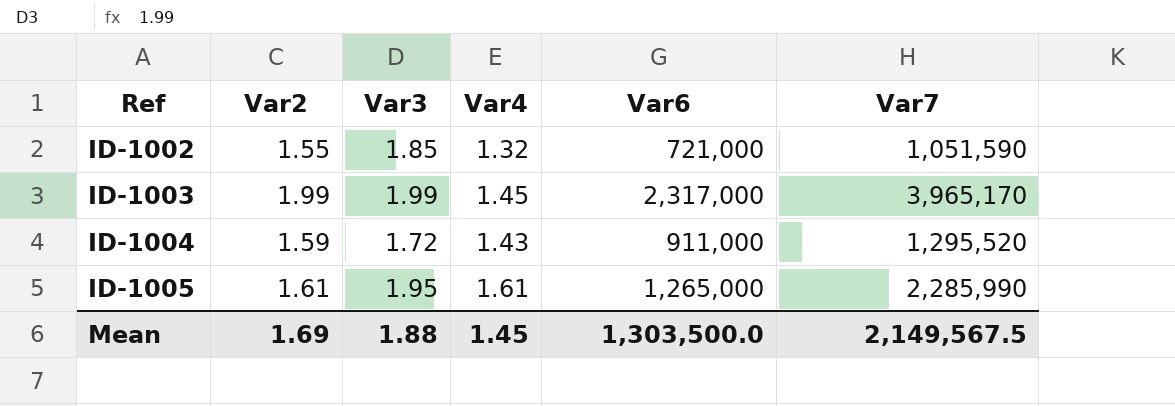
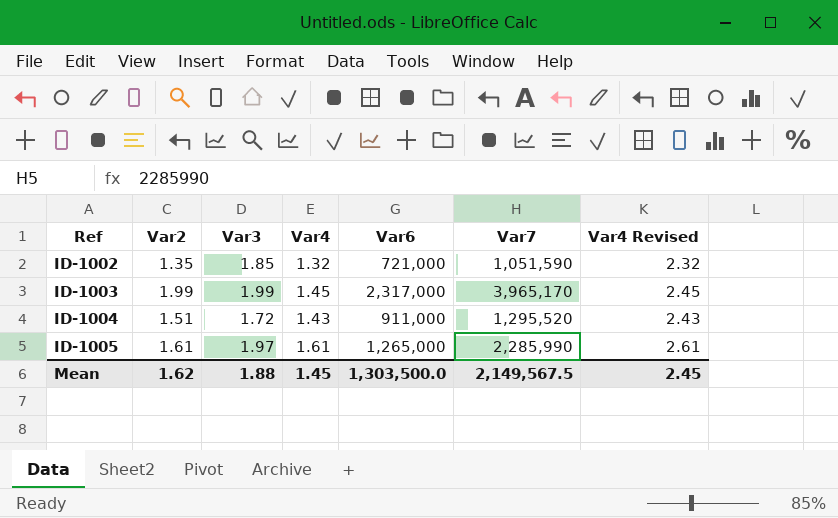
column Var4 Revised | formula: none -> [Var4] + 1
ID-1002 | Var2: 1.55 -> 1.35
ID-1004 | Var2: 1.59 -> 1.51
ID-1005 | Var3: 1.95 -> 1.97
Mean | Var2: 1.69 -> 1.62

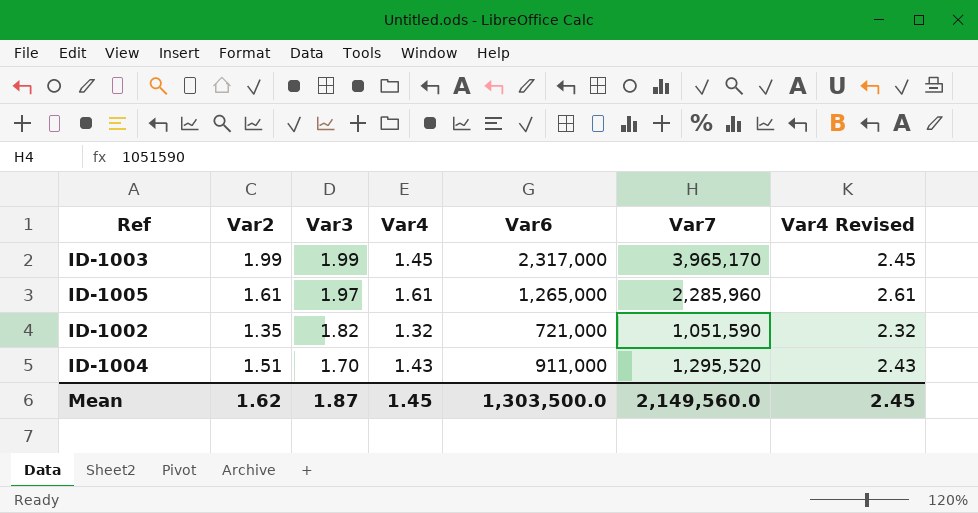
row order: Ref ascending -> Var3 descending
ID-1005 | Var7: 2,285,990 -> 2,285,960
ID-1002 | Var3: 1.85 -> 1.82
ID-1004 | Var3: 1.72 -> 1.70
Mean | Var3: 1.88 -> 1.87
Mean | Var7: 2,149,567.5 -> 2,149,560.0

